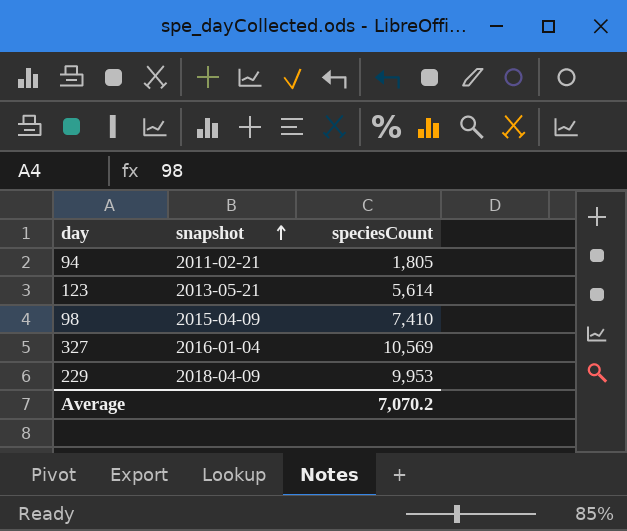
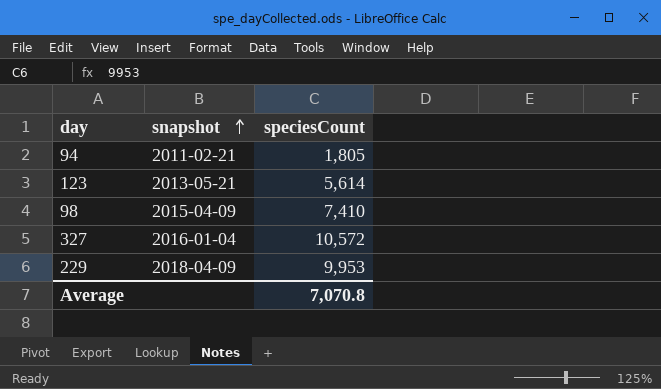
327 | speciesCount: 10,569 -> 10,572
Average | speciesCount: 7,070.2 -> 7,070.8

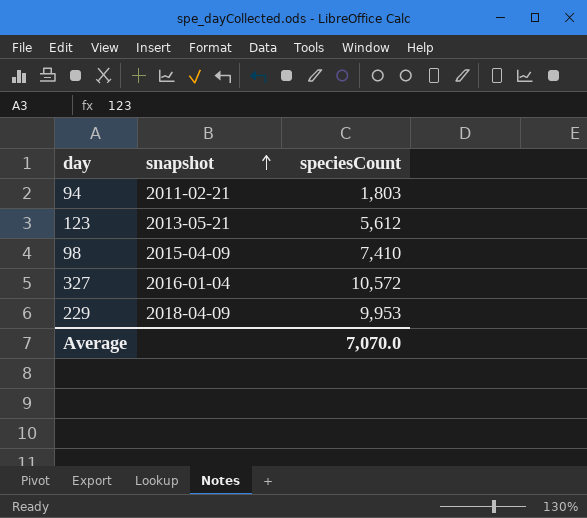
94 | speciesCount: 1,805 -> 1,803
123 | speciesCount: 5,614 -> 5,612
Average | speciesCount: 7,070.8 -> 7,070.0

